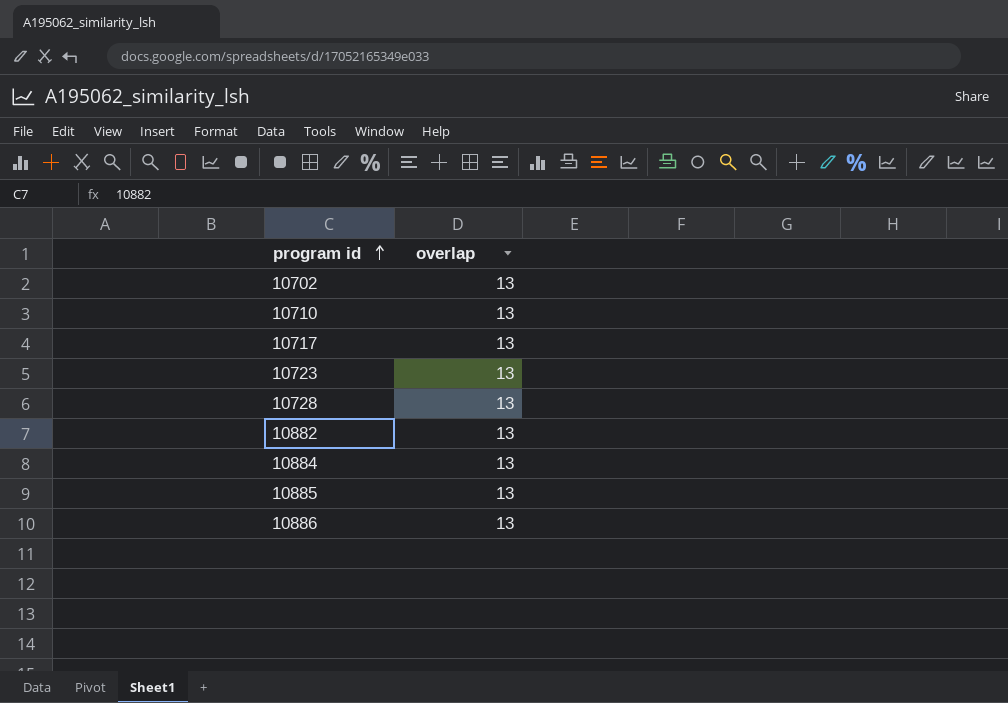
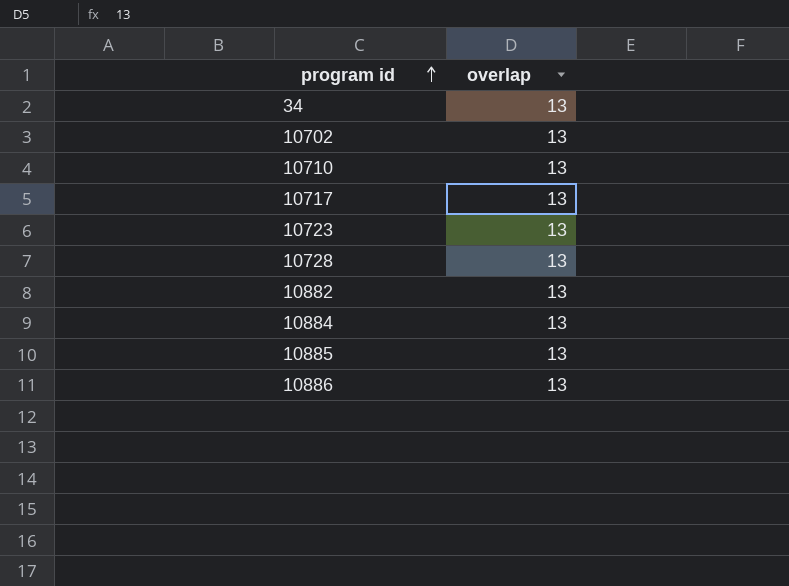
row 34: none -> 13

